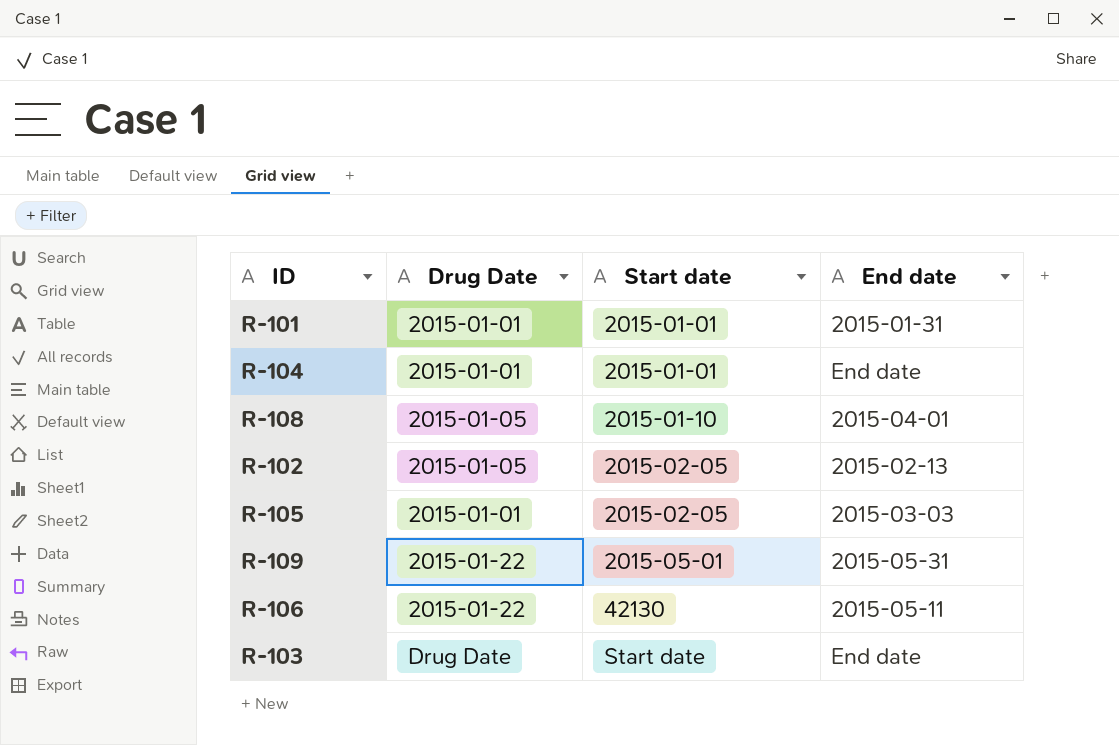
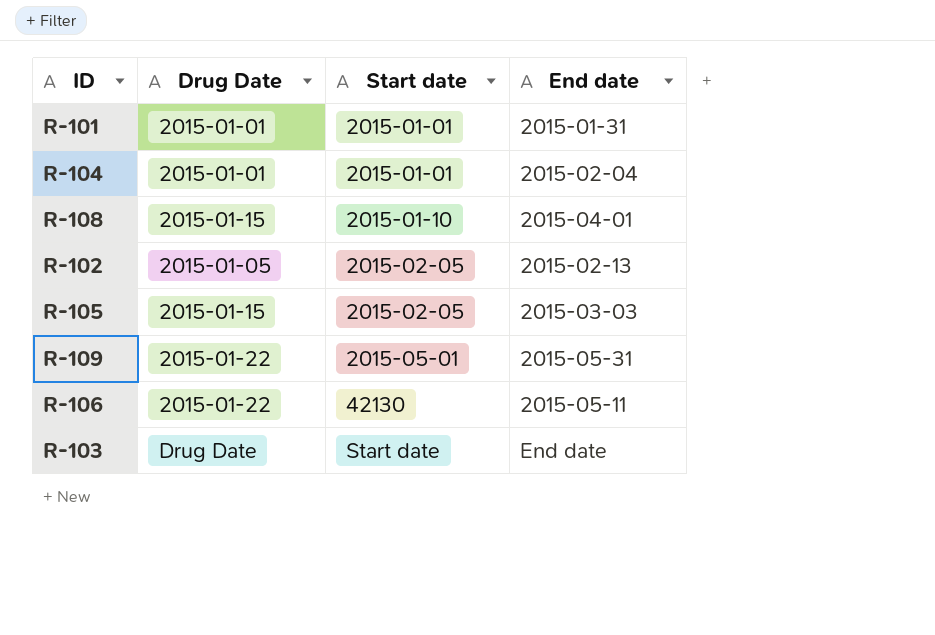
R-104 | End date: End date -> 2015-02-04
R-108 | Drug Date: 2015-01-05 -> 2015-01-15
R-105 | Drug Date: 2015-01-01 -> 2015-01-15

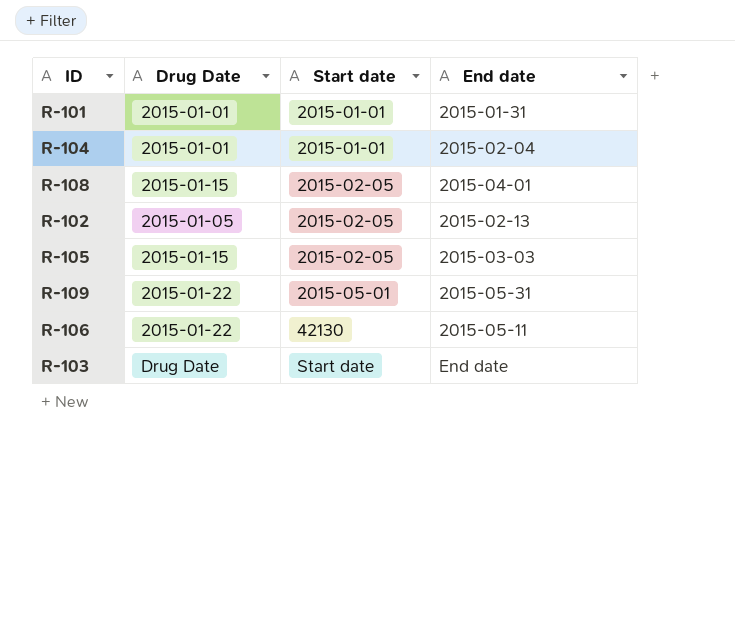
R-108 | Start date: 2015-01-10 -> 2015-02-05

